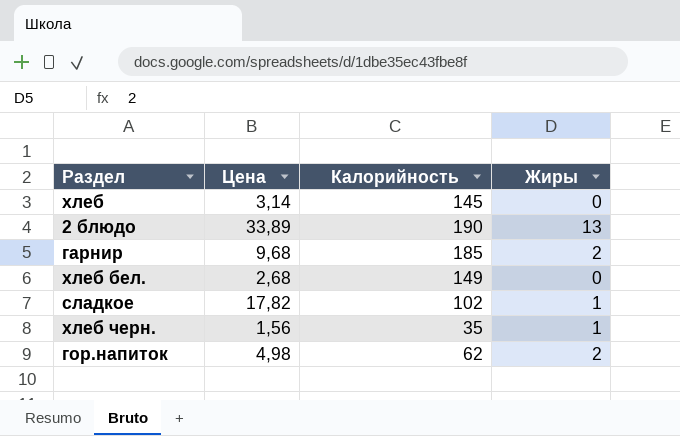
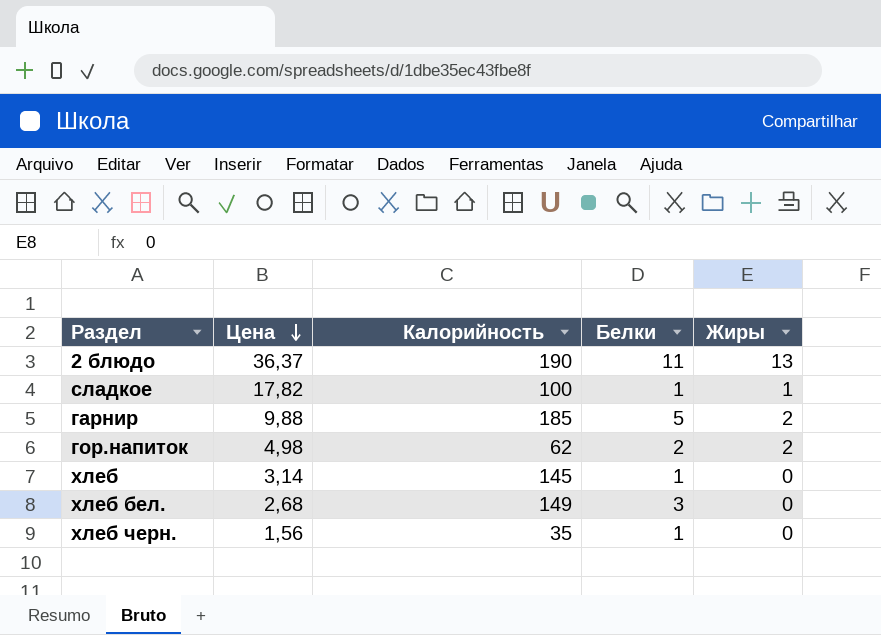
row order: none -> Цена descending
column Белки | position: none -> 4
2 блюдо | Цена: 33,89 -> 36,37
сладкое | Калорийность: 102 -> 100
гарнир | Цена: 9,68 -> 9,88
хлеб черн. | Жиры: 1 -> 0

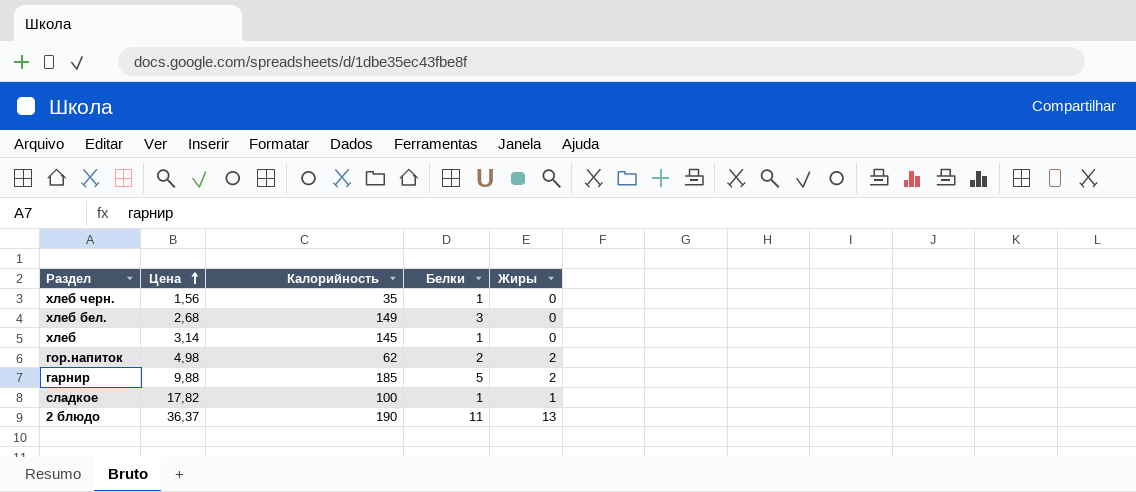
row order: Цена descending -> Цена ascending

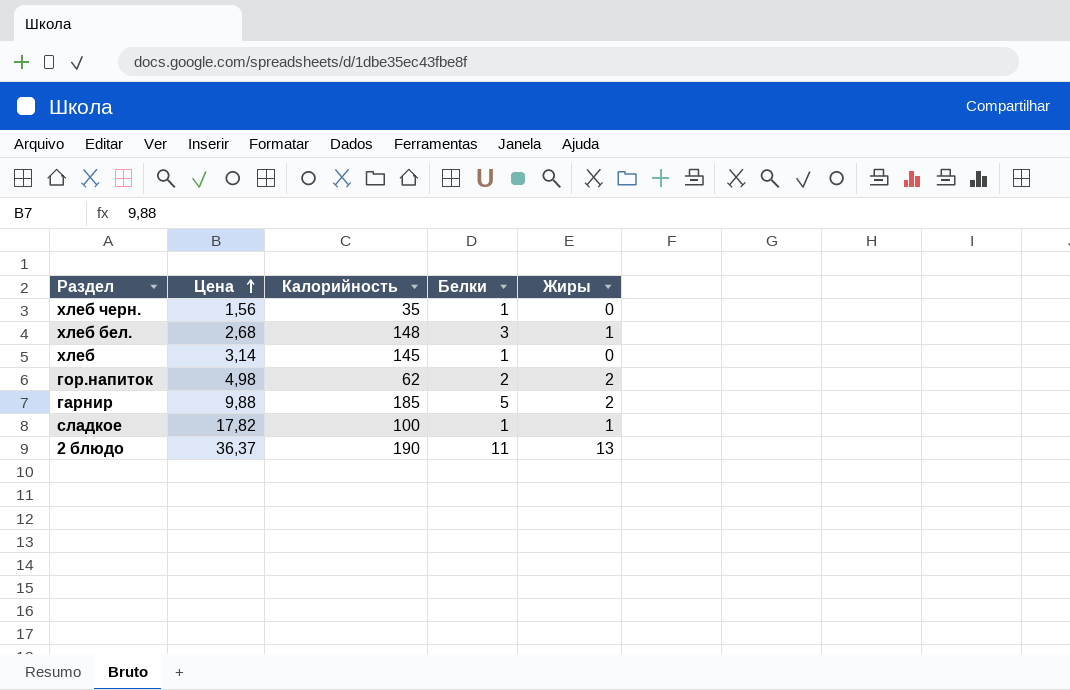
хлеб бел. | Калорийность: 149 -> 148
хлеб бел. | Жиры: 0 -> 1

